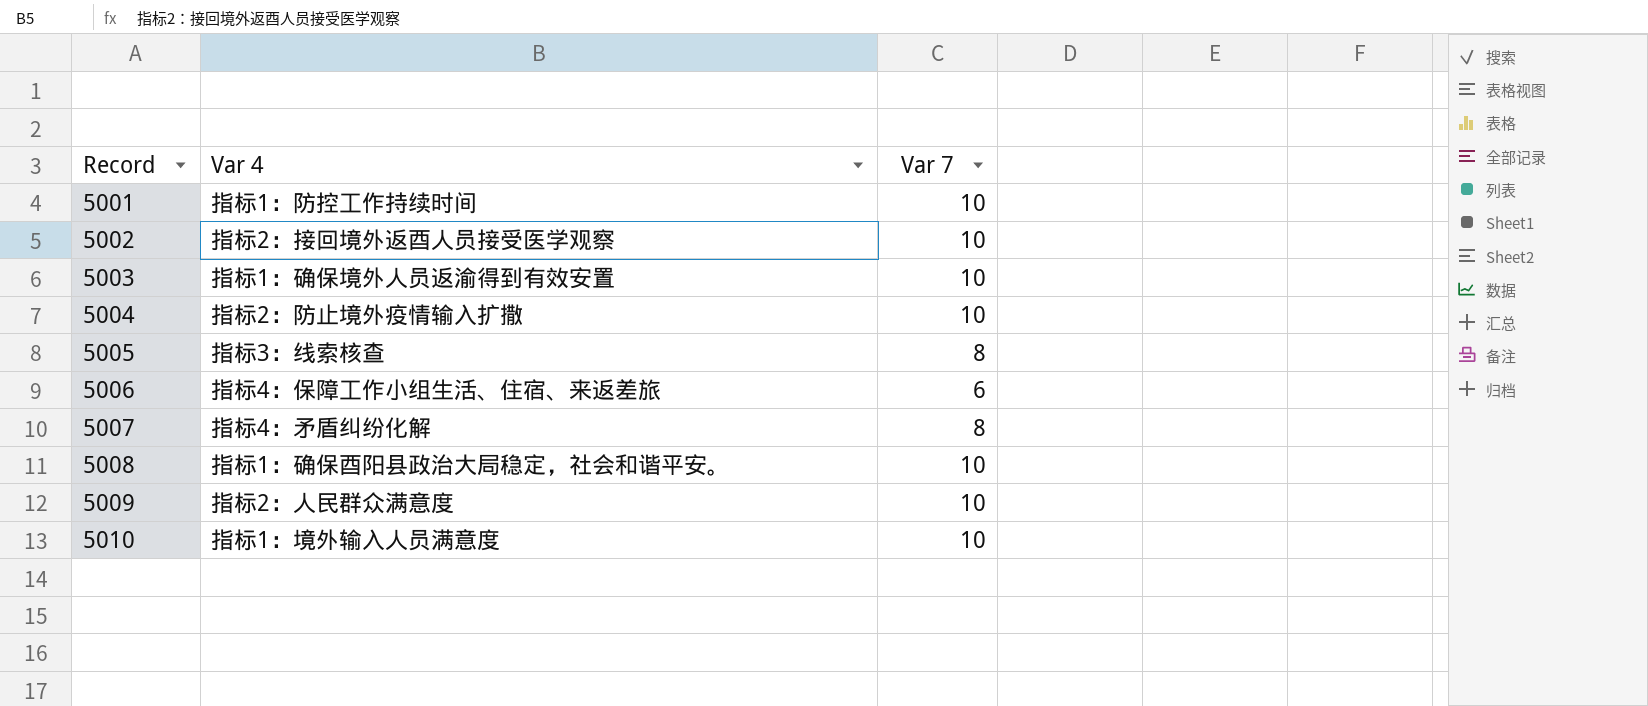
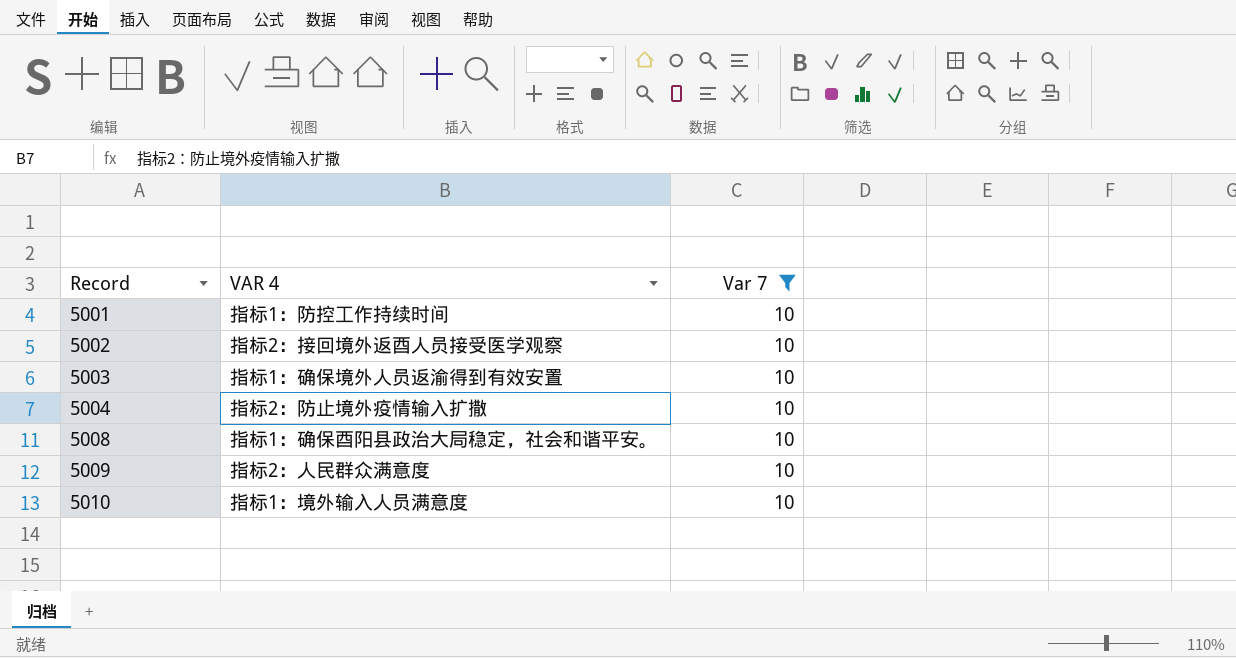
filter: none -> Var 7 = 10
column name: Var 4 -> VAR 4

